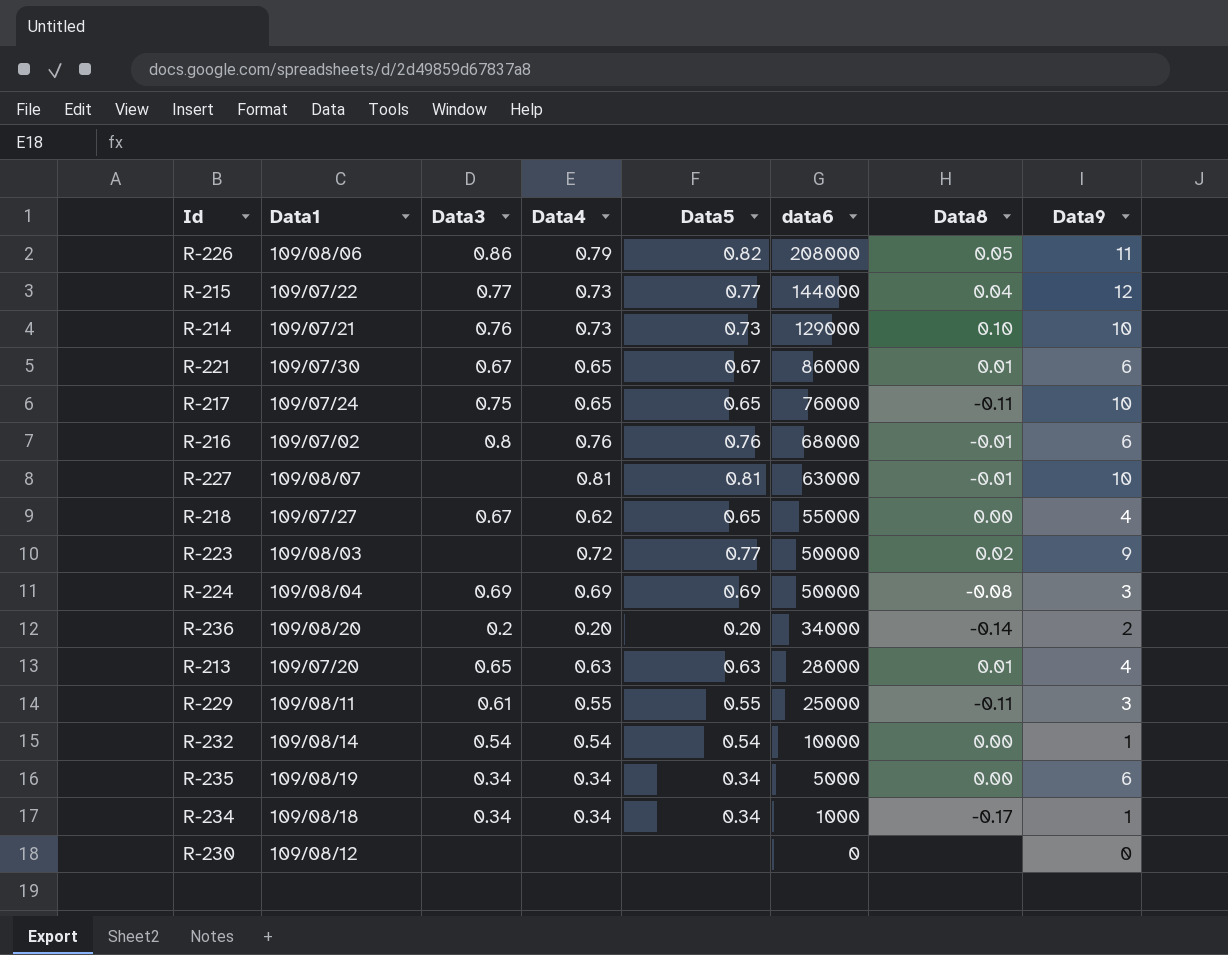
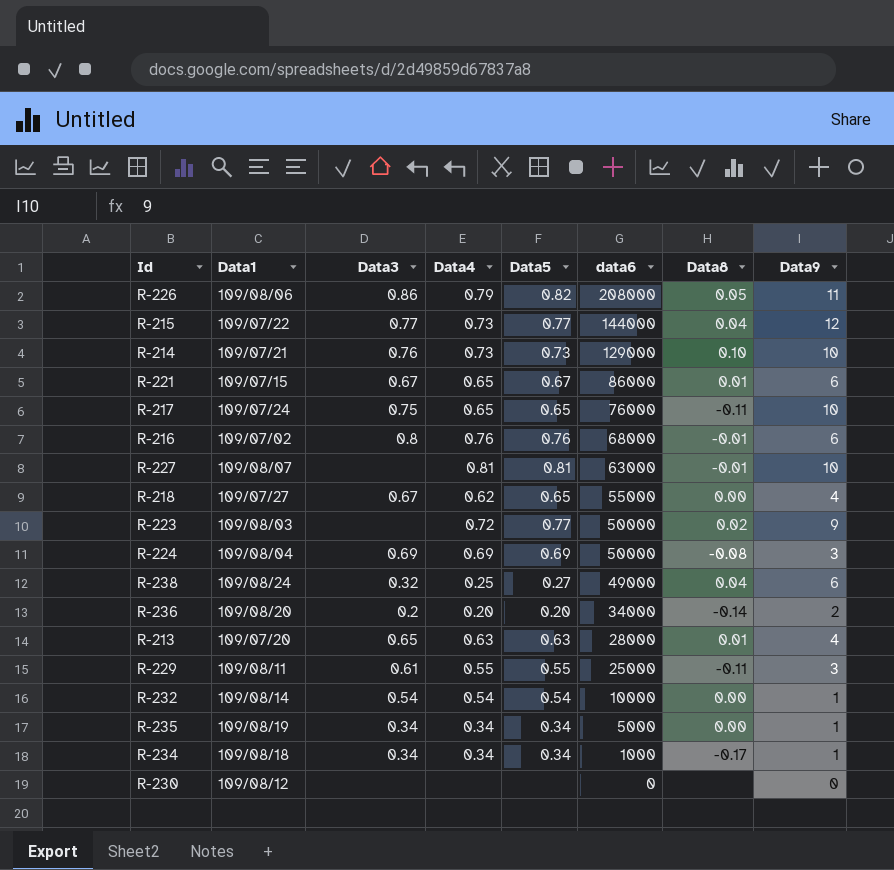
R-221 | Data1: 109/07/30 -> 109/07/15
row R-238: none -> 109/08/24 | 0.32 | 0.25 | 0.27 | 49000 | 0.04 | 6
R-235 | Data9: 6 -> 1

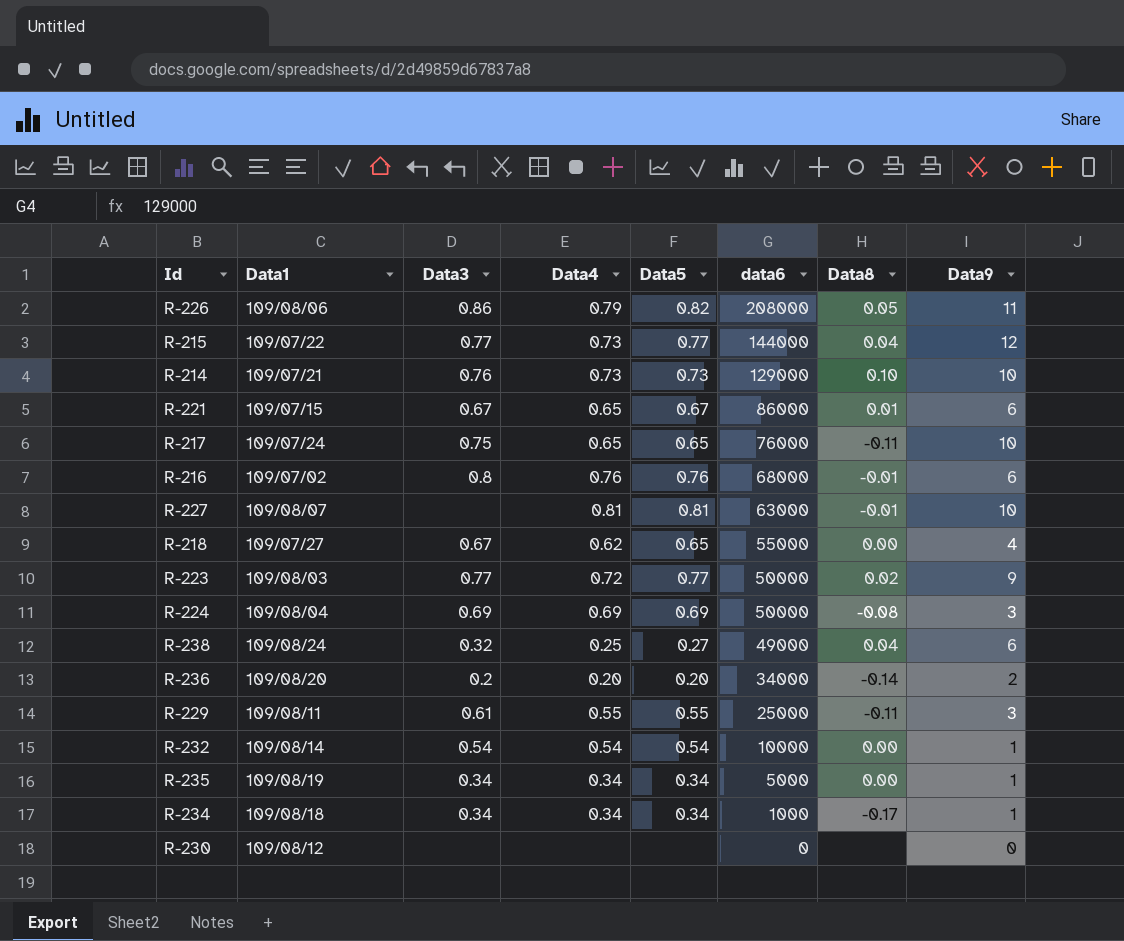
row R-213: 109/07/20 | 0.65 | 0.63 | 0.63 | 28000 | 0.01 | 4 -> none
R-223 | Data3: none -> 0.77

